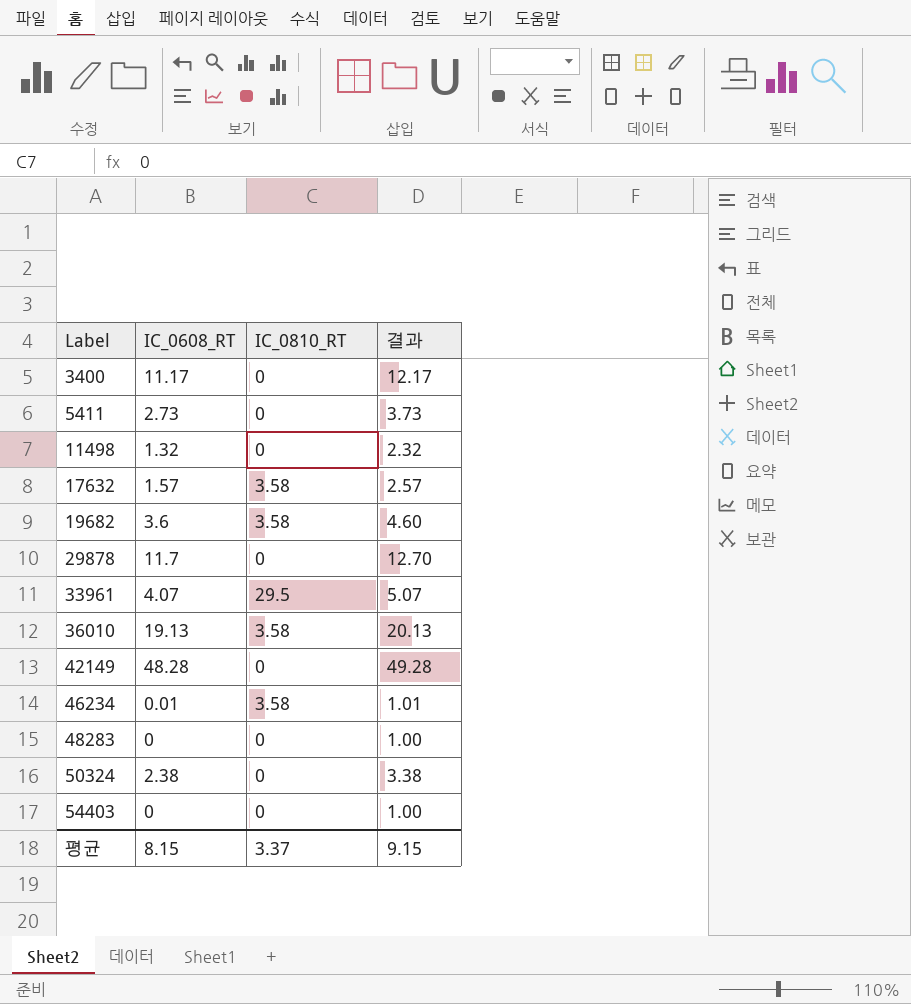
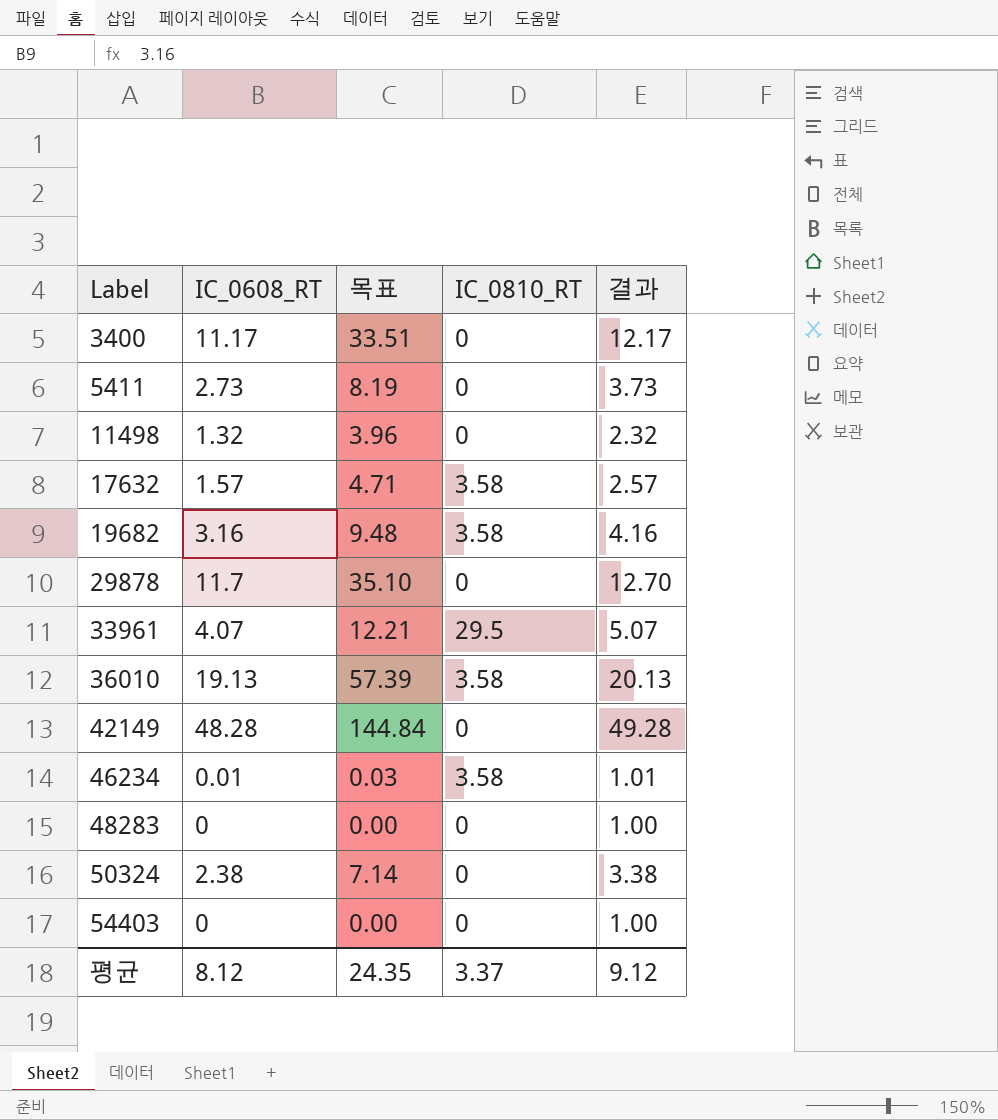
column 목표 | formula: none -> [IC_0608_RT] * 3
19682 | IC_0608_RT: 3.6 -> 3.16
19682 | 결과: 4.60 -> 4.16
평균 | IC_0608_RT: 8.15 -> 8.12
평균 | 결과: 9.15 -> 9.12

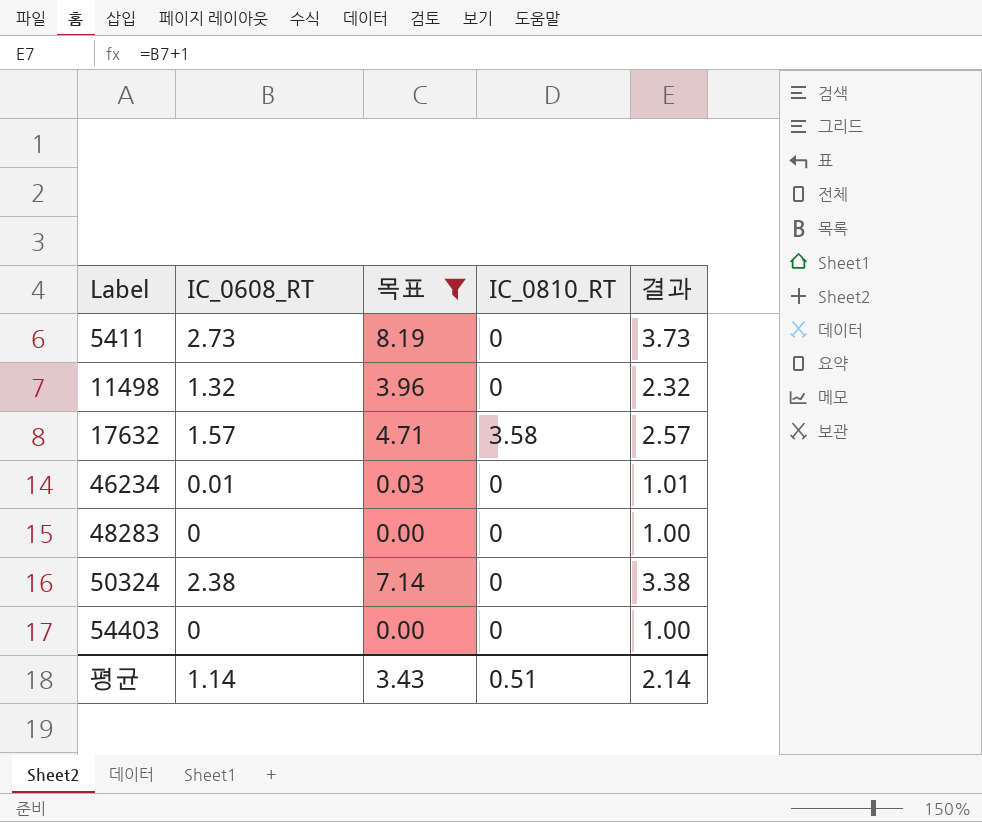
filter: none -> 목표 <= 8.19
46234 | IC_0810_RT: 3.58 -> 0
평균 | IC_0608_RT: 8.12 -> 1.14
평균 | 목표: 24.35 -> 3.43
평균 | IC_0810_RT: 3.37 -> 0.51
평균 | 결과: 9.12 -> 2.14

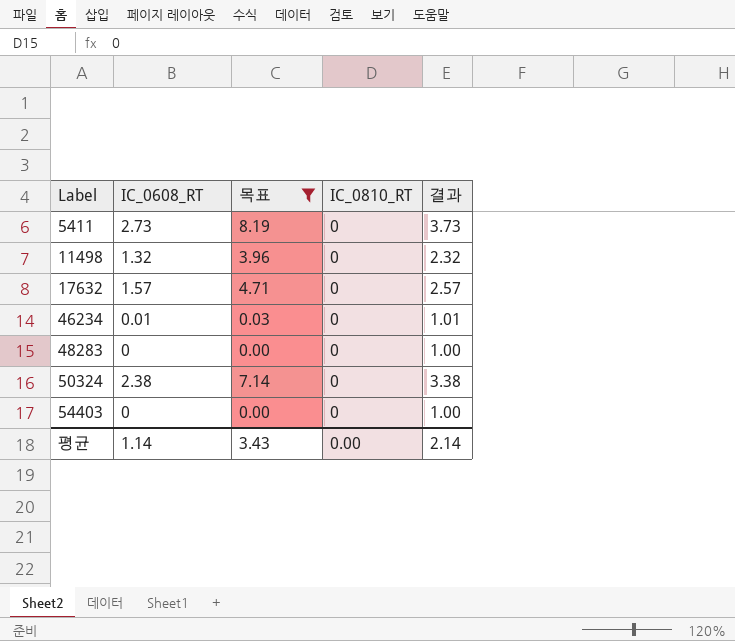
17632 | IC_0810_RT: 3.58 -> 0
평균 | IC_0810_RT: 0.51 -> 0.00

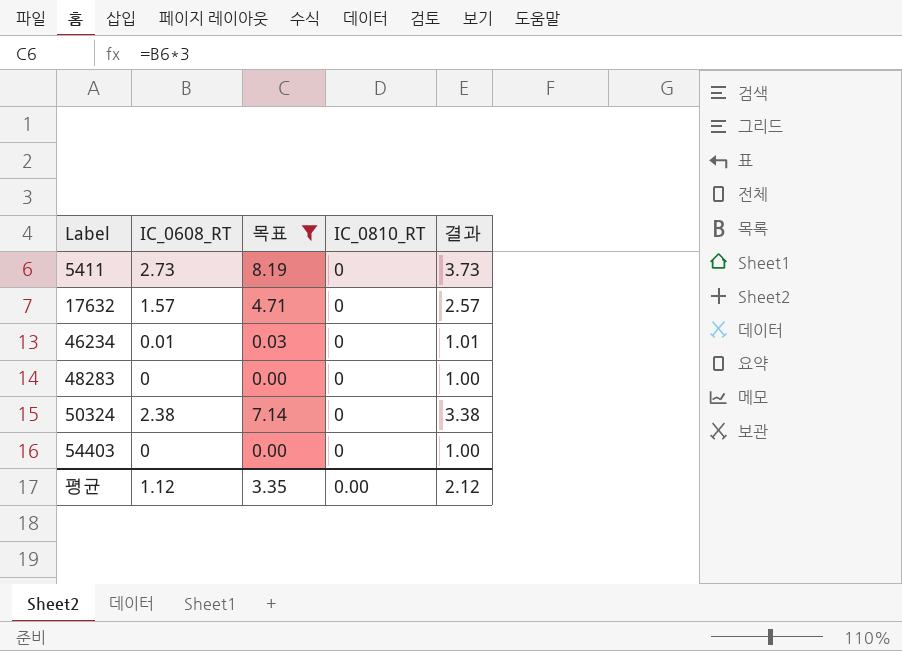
row 11498: 1.32 | 3.96 | 0 | 2.32 -> none
평균 | IC_0608_RT: 1.14 -> 1.12
평균 | 목표: 3.43 -> 3.35
평균 | 결과: 2.14 -> 2.12

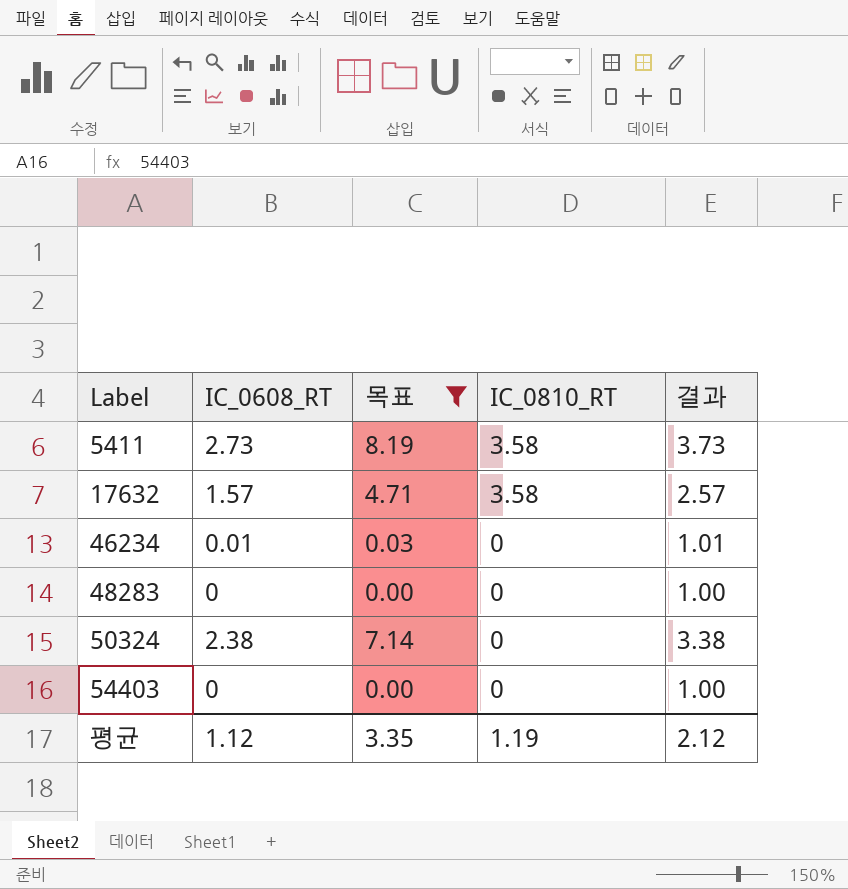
5411 | IC_0810_RT: 0 -> 3.58
17632 | IC_0810_RT: 0 -> 3.58
평균 | IC_0810_RT: 0.00 -> 1.19

